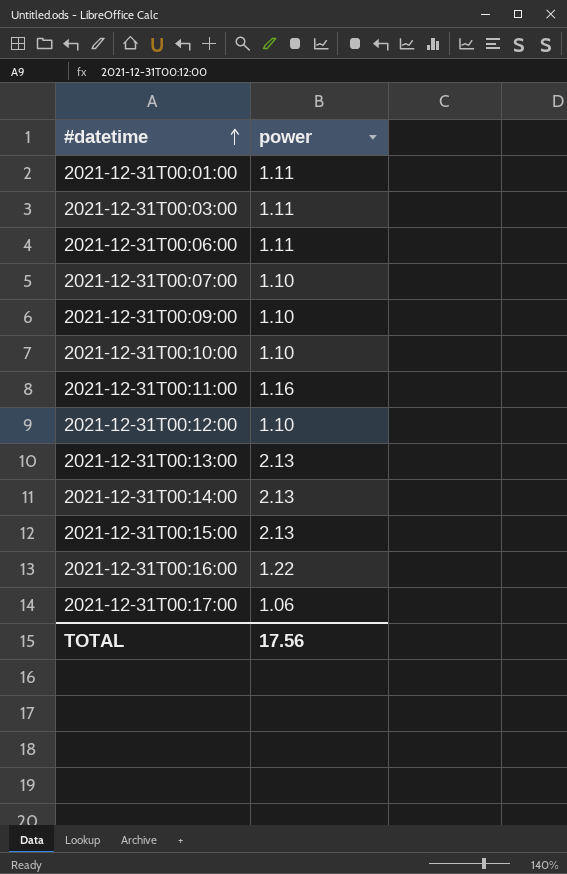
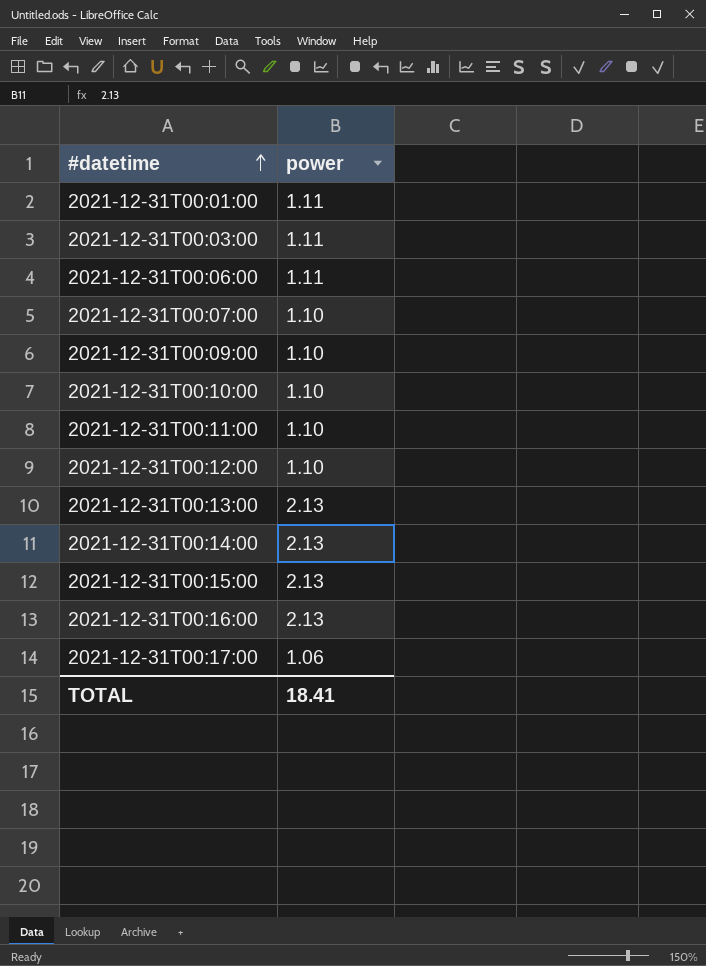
2021-12-31T00:11:00 | power: 1.16 -> 1.10
2021-12-31T00:16:00 | power: 1.22 -> 2.13
TOTAL | power: 17.56 -> 18.41

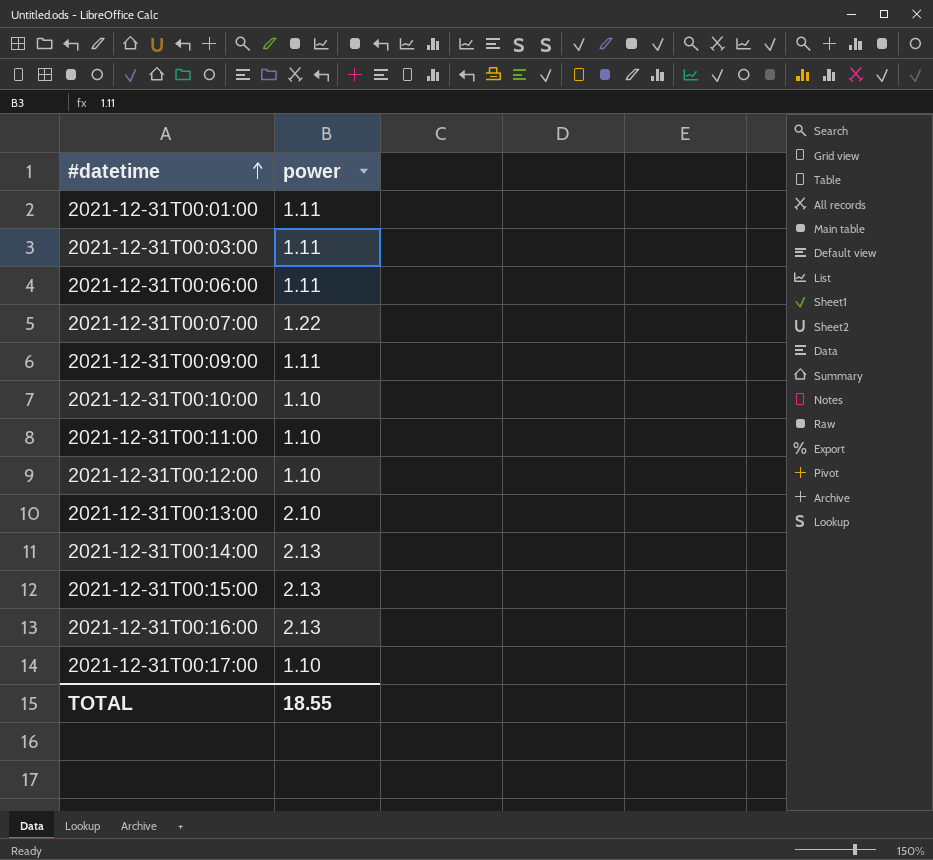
2021-12-31T00:07:00 | power: 1.10 -> 1.22
2021-12-31T00:09:00 | power: 1.10 -> 1.11
2021-12-31T00:13:00 | power: 2.13 -> 2.10
2021-12-31T00:17:00 | power: 1.06 -> 1.10
TOTAL | power: 18.41 -> 18.55

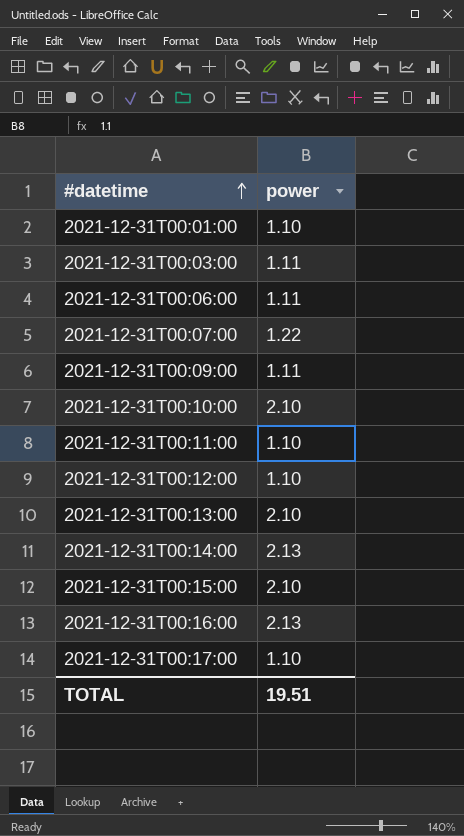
2021-12-31T00:01:00 | power: 1.11 -> 1.10
2021-12-31T00:10:00 | power: 1.10 -> 2.10
2021-12-31T00:15:00 | power: 2.13 -> 2.10
TOTAL | power: 18.55 -> 19.51

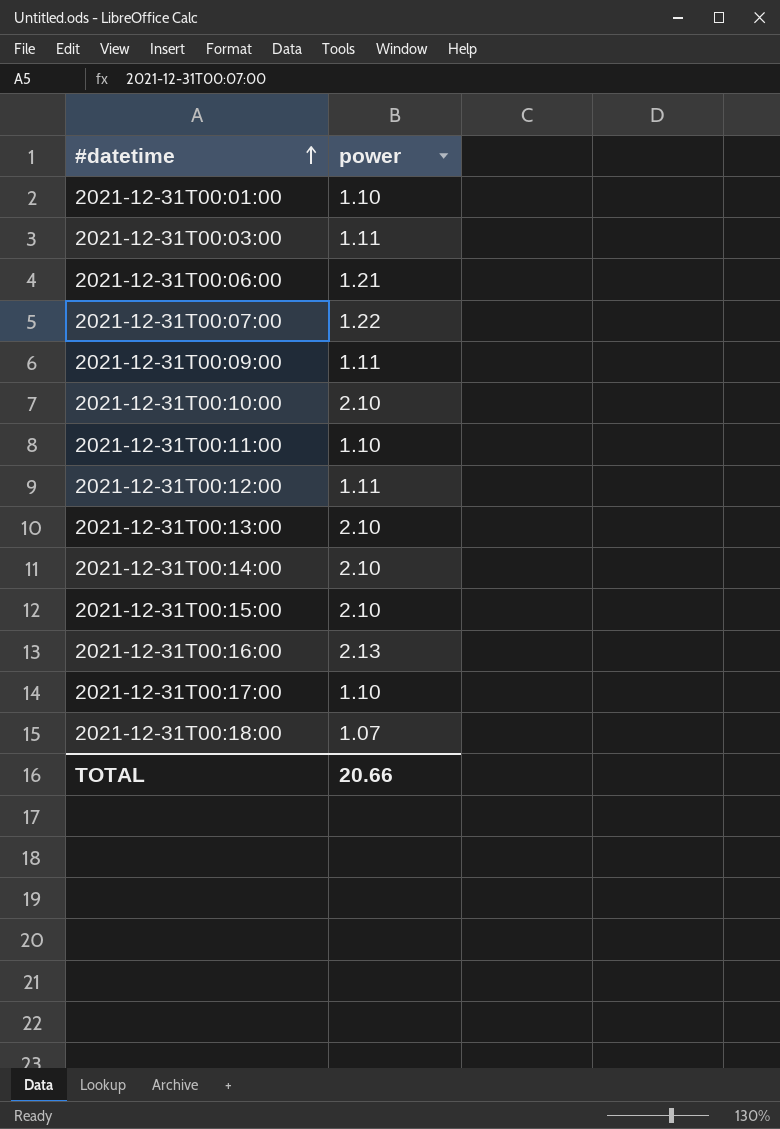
2021-12-31T00:06:00 | power: 1.11 -> 1.21
2021-12-31T00:12:00 | power: 1.10 -> 1.11
2021-12-31T00:14:00 | power: 2.13 -> 2.10
row 2021-12-31T00:18:00: none -> 1.07
TOTAL | power: 19.51 -> 20.66

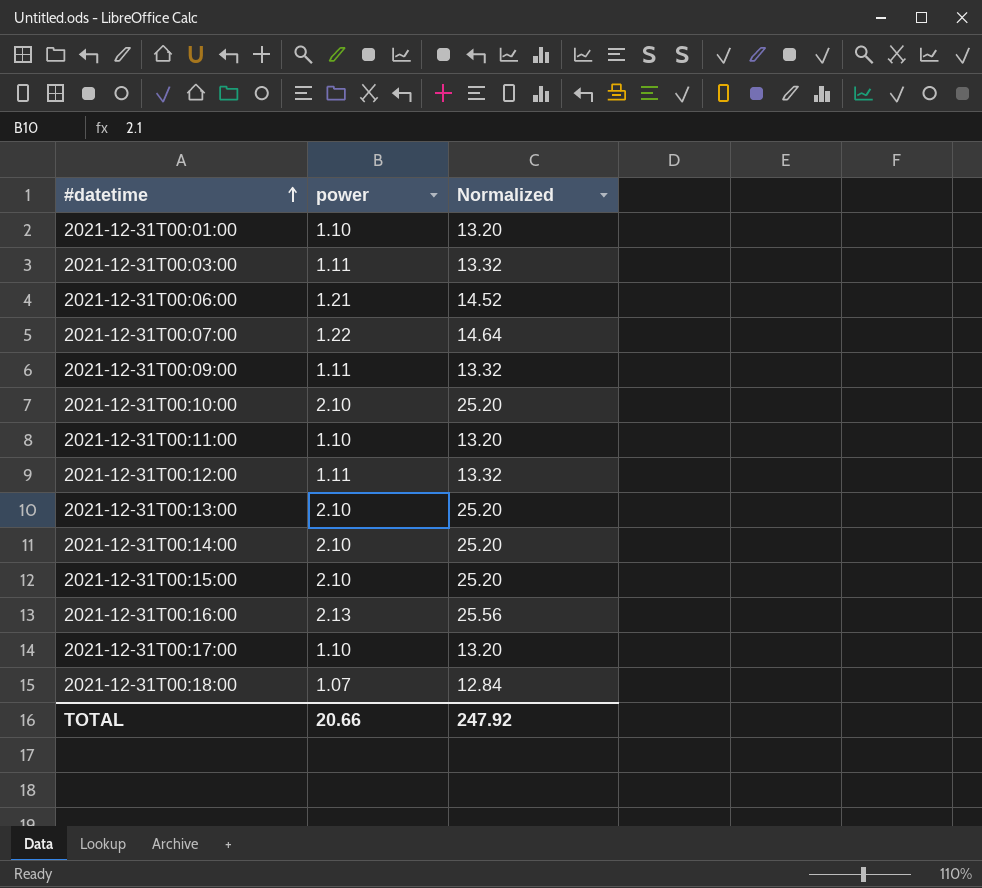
column Normalized | formula: none -> [power] * 12

